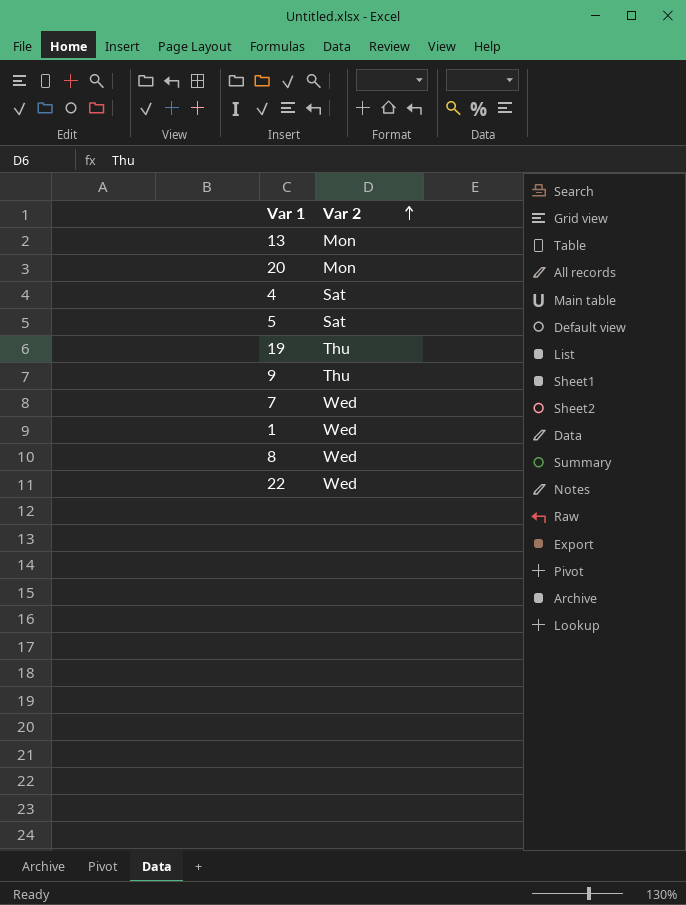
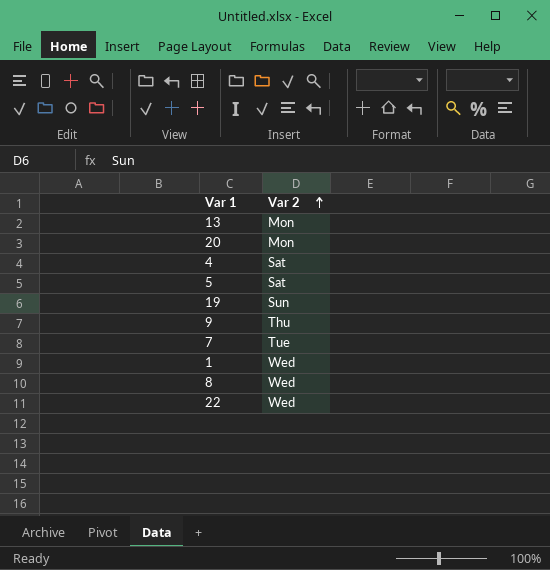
19 | Var 2: Thu -> Sun
7 | Var 2: Wed -> Tue

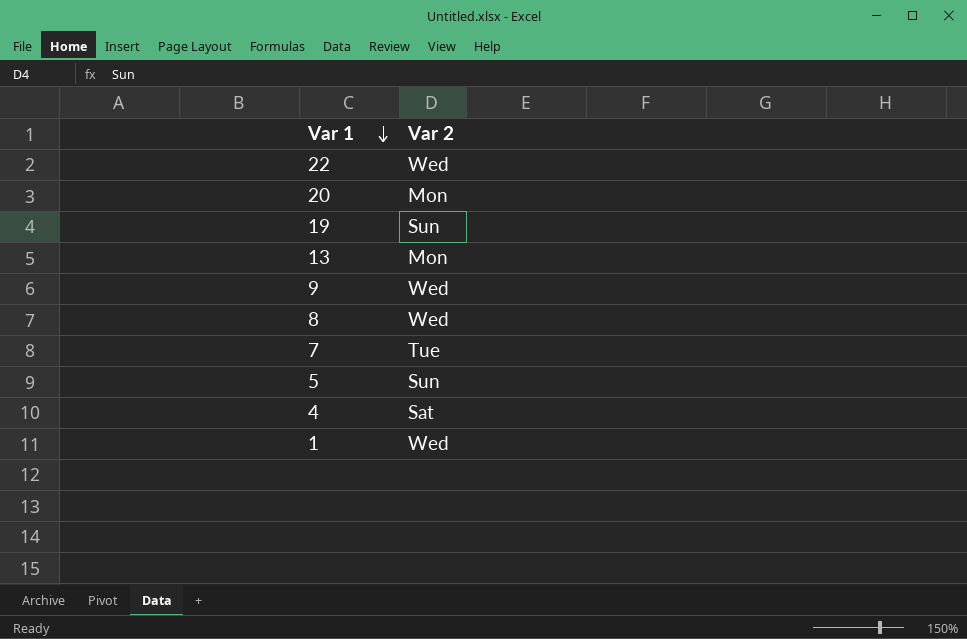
row order: Var 2 ascending -> Var 1 descending
9 | Var 2: Thu -> Wed
5 | Var 2: Sat -> Sun

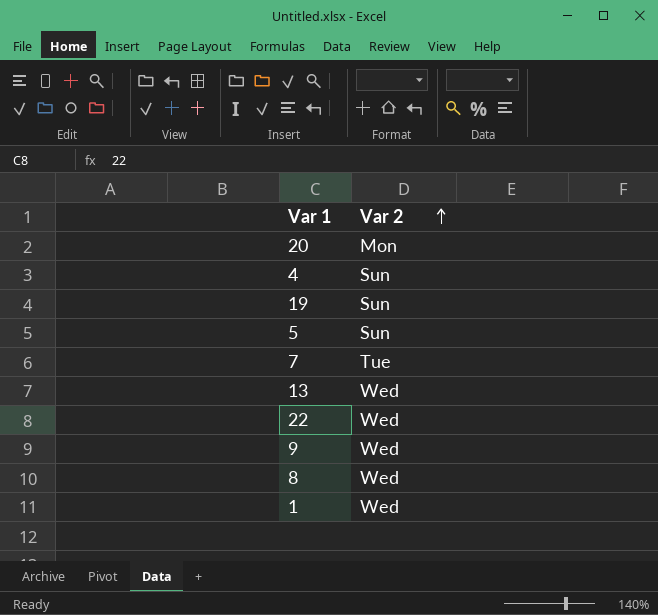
row order: Var 1 descending -> Var 2 ascending
4 | Var 2: Sat -> Sun
13 | Var 2: Mon -> Wed

